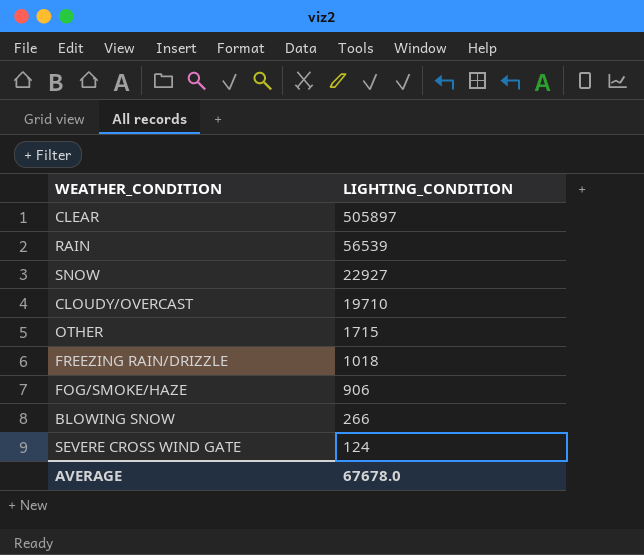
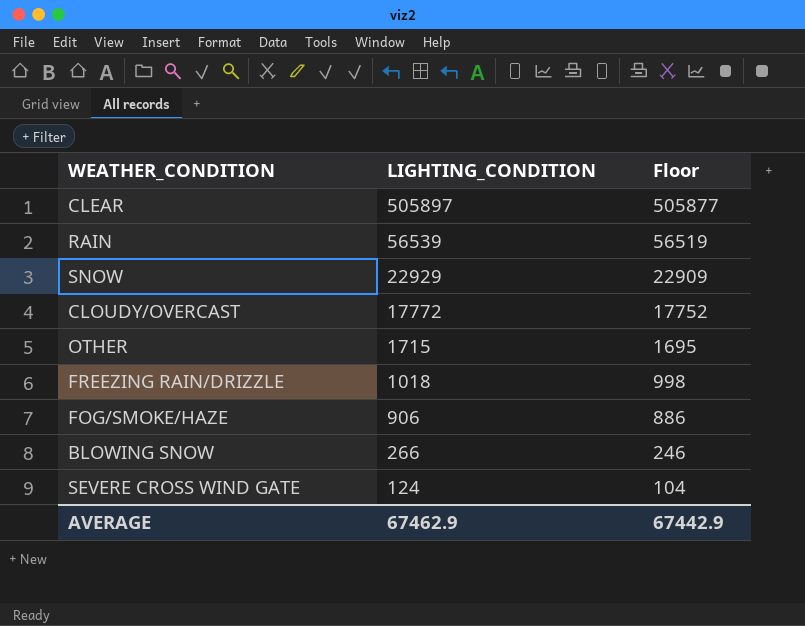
column Floor | formula: none -> [LIGHTING_CONDITION] - 20
SNOW | LIGHTING_CONDITION: 22927 -> 22929
CLOUDY/OVERCAST | LIGHTING_CONDITION: 19710 -> 17772
AVERAGE | LIGHTING_CONDITION: 67678.0 -> 67462.9

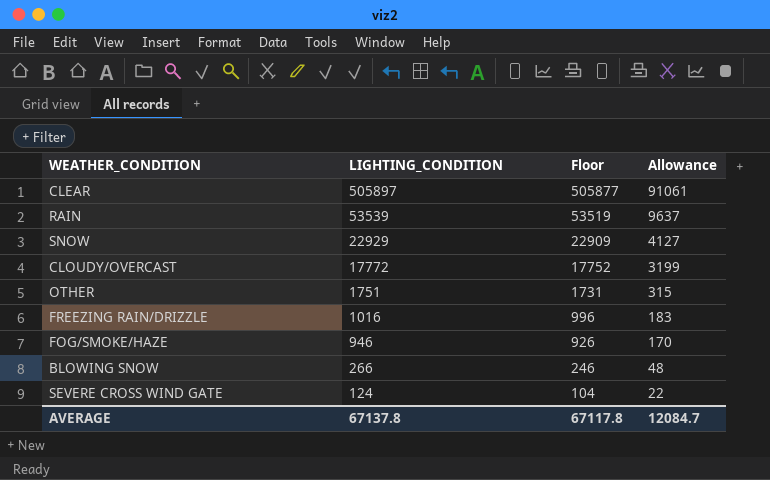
column Allowance | formula: none -> [LIGHTING_CONDITION] * 0.18
RAIN | LIGHTING_CONDITION: 56539 -> 53539
RAIN | Floor: 56519 -> 53519
OTHER | LIGHTING_CONDITION: 1715 -> 1751
OTHER | Floor: 1695 -> 1731
FREEZING RAIN/DRIZZLE | LIGHTING_CONDITION: 1018 -> 1016
FREEZING RAIN/DRIZZLE | Floor: 998 -> 996
FOG/SMOKE/HAZE | LIGHTING_CONDITION: 906 -> 946
FOG/SMOKE/HAZE | Floor: 886 -> 926
AVERAGE | LIGHTING_CONDITION: 67462.9 -> 67137.8
AVERAGE | Floor: 67442.9 -> 67117.8

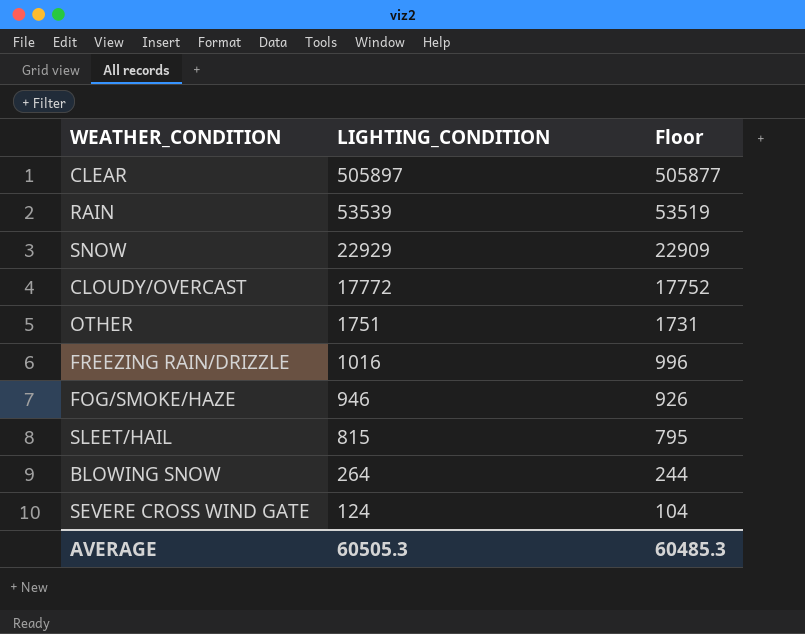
column Allowance | formula: [LIGHTING_CONDITION] * 0.18 -> none
row SLEET/HAIL: none -> 815 | 795
BLOWING SNOW | LIGHTING_CONDITION: 266 -> 264
BLOWING SNOW | Floor: 246 -> 244
AVERAGE | LIGHTING_CONDITION: 67137.8 -> 60505.3
AVERAGE | Floor: 67117.8 -> 60485.3

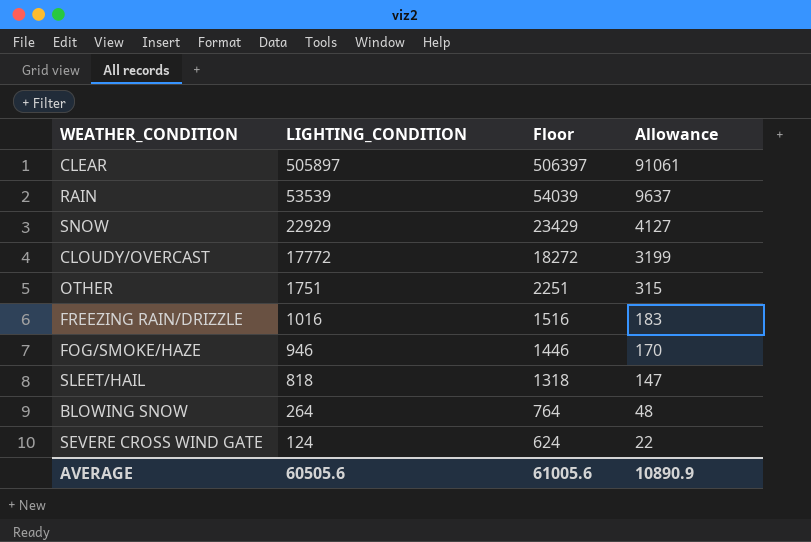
column Floor | formula: [LIGHTING_CONDITION] - 20 -> [LIGHTING_CONDITION] + 500
column Allowance | formula: none -> [LIGHTING_CONDITION] * 0.18
SLEET/HAIL | LIGHTING_CONDITION: 815 -> 818
AVERAGE | LIGHTING_CONDITION: 60505.3 -> 60505.6
AVERAGE | Floor: 60485.3 -> 61005.6

